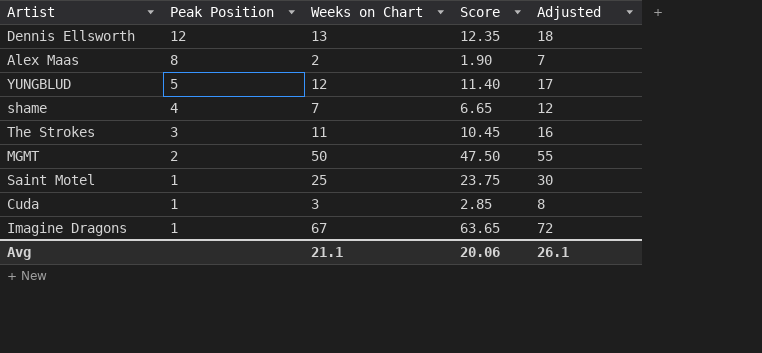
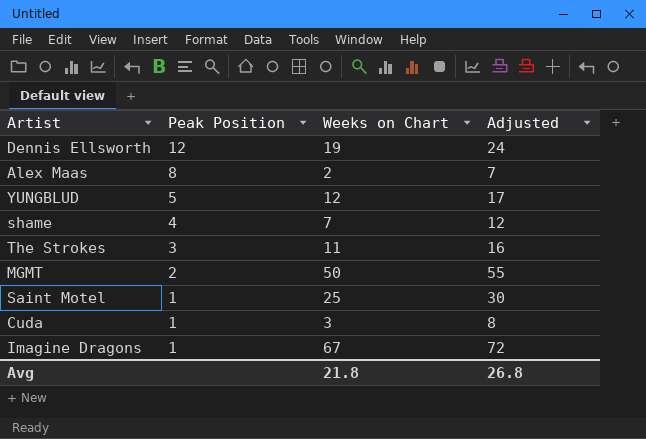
column Score | formula: [Weeks on Chart] * 0.95 -> none
Dennis Ellsworth | Weeks on Chart: 13 -> 19
Dennis Ellsworth | Adjusted: 18 -> 24
Avg | Weeks on Chart: 21.1 -> 21.8
Avg | Adjusted: 26.1 -> 26.8

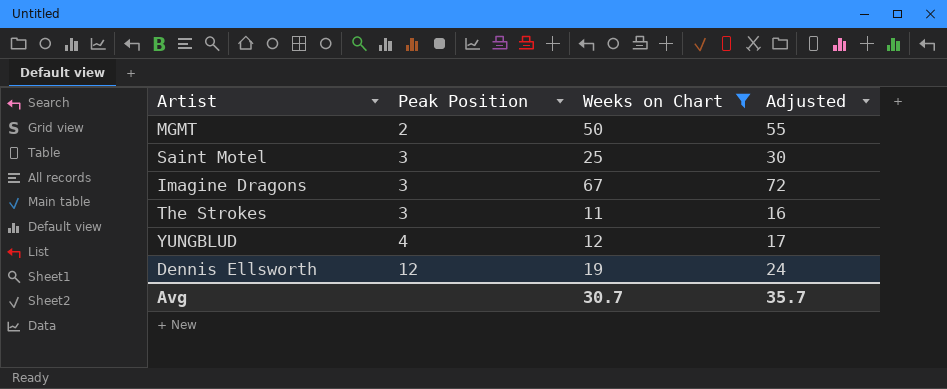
filter: none -> Weeks on Chart >= 11
row order: Peak Position descending -> Peak Position ascending
Saint Motel | Peak Position: 1 -> 3
Imagine Dragons | Peak Position: 1 -> 3
YUNGBLUD | Peak Position: 5 -> 4
Avg | Weeks on Chart: 21.8 -> 30.7
Avg | Adjusted: 26.8 -> 35.7

